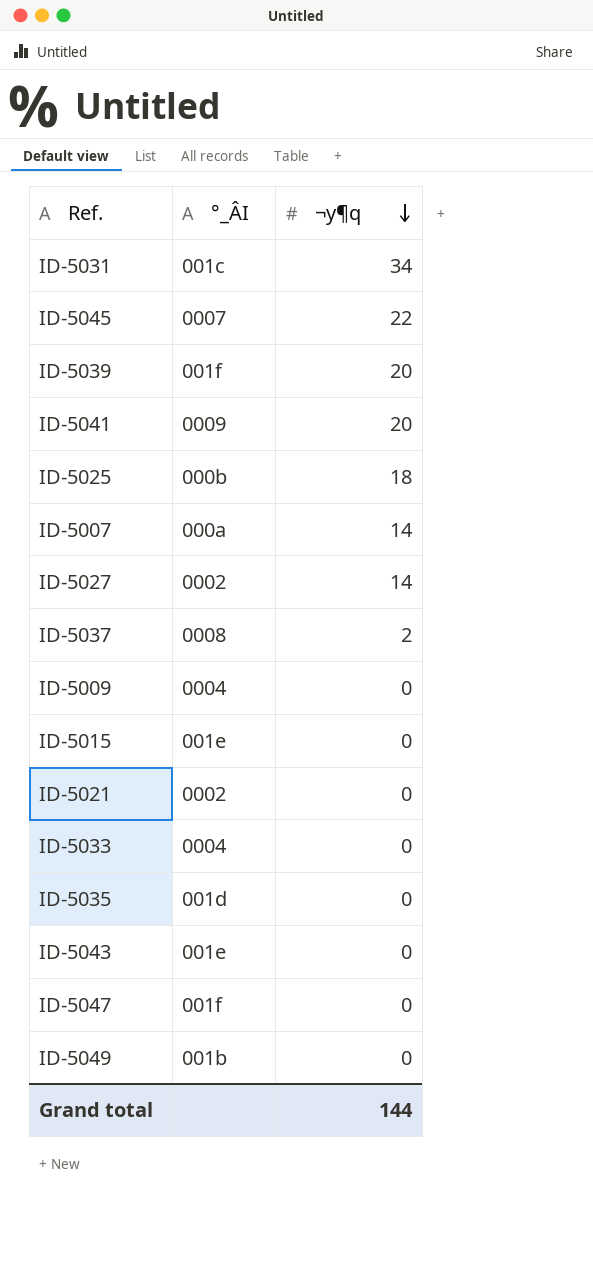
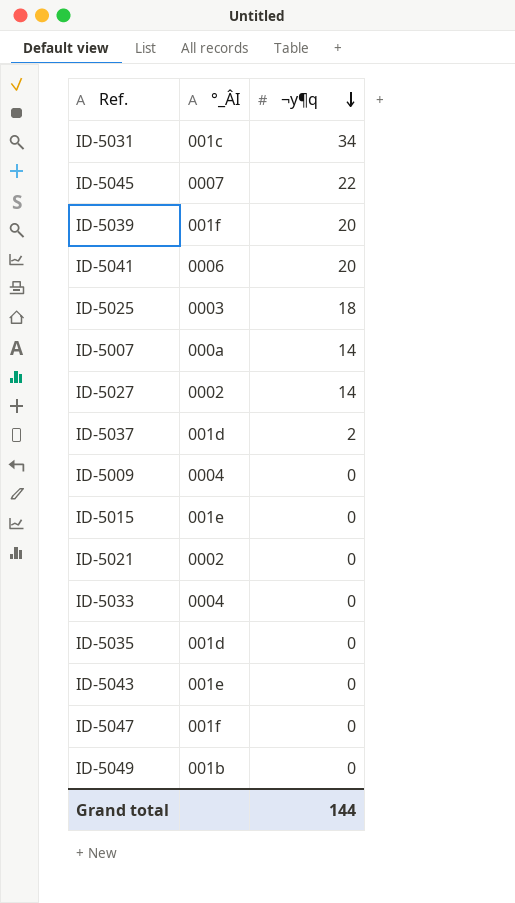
ID-5041 | °_ÂI: 0009 -> 0006
ID-5025 | °_ÂI: 000b -> 0003
ID-5037 | °_ÂI: 0008 -> 001d

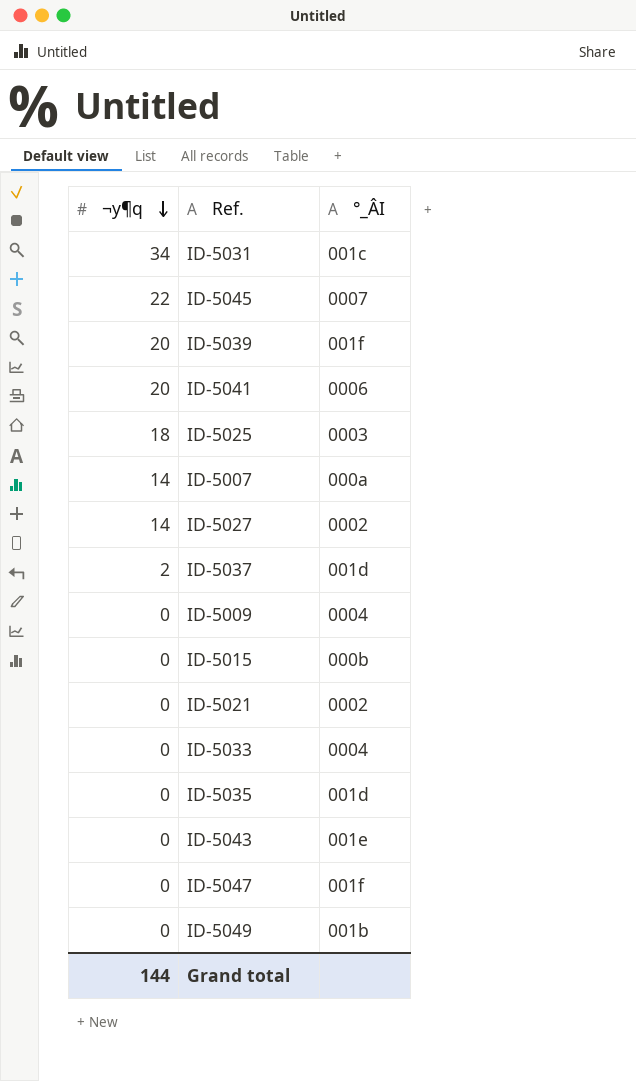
column ¬y¶q | position: 3 -> 1
ID-5015 | °_ÂI: 001e -> 000b

